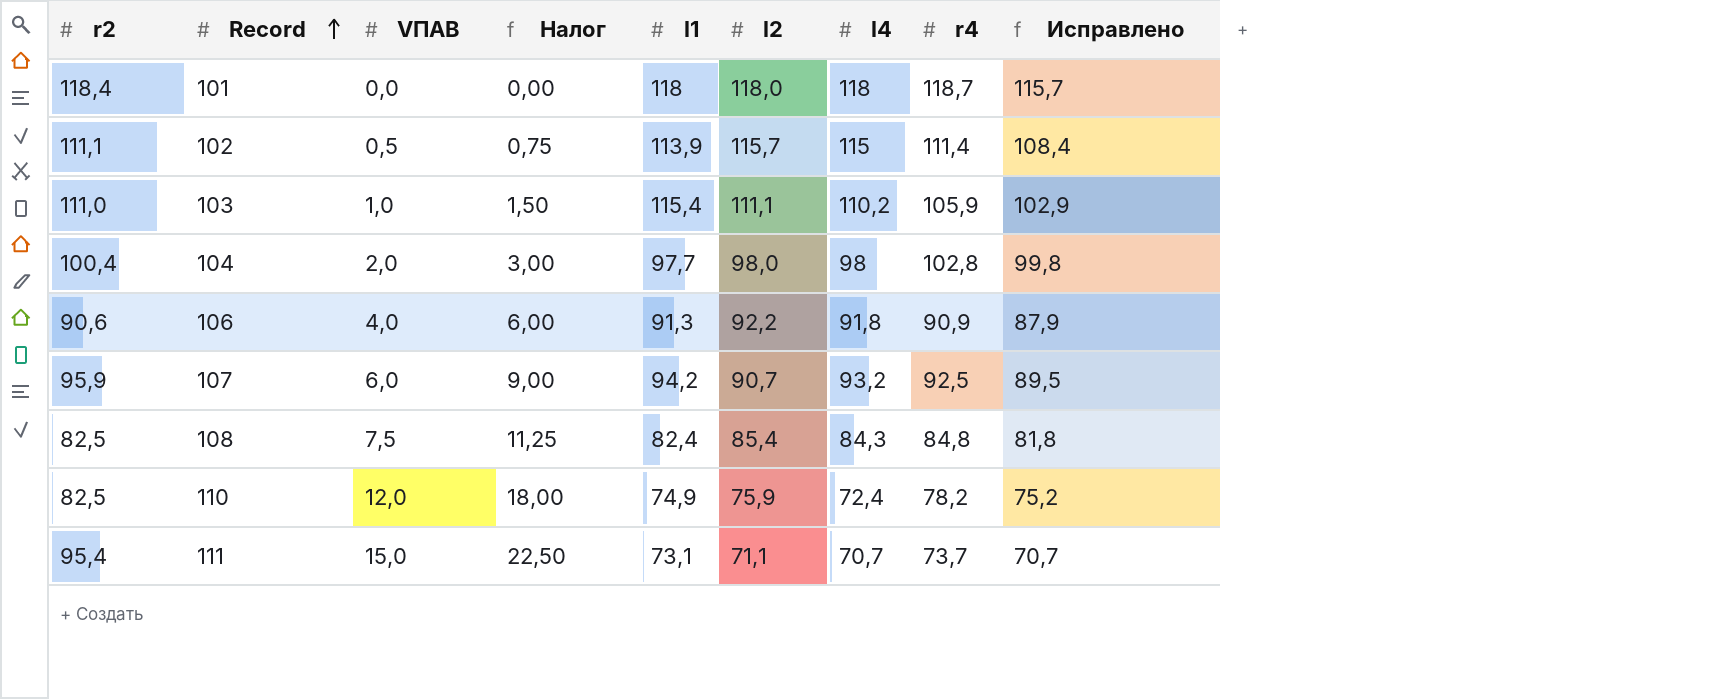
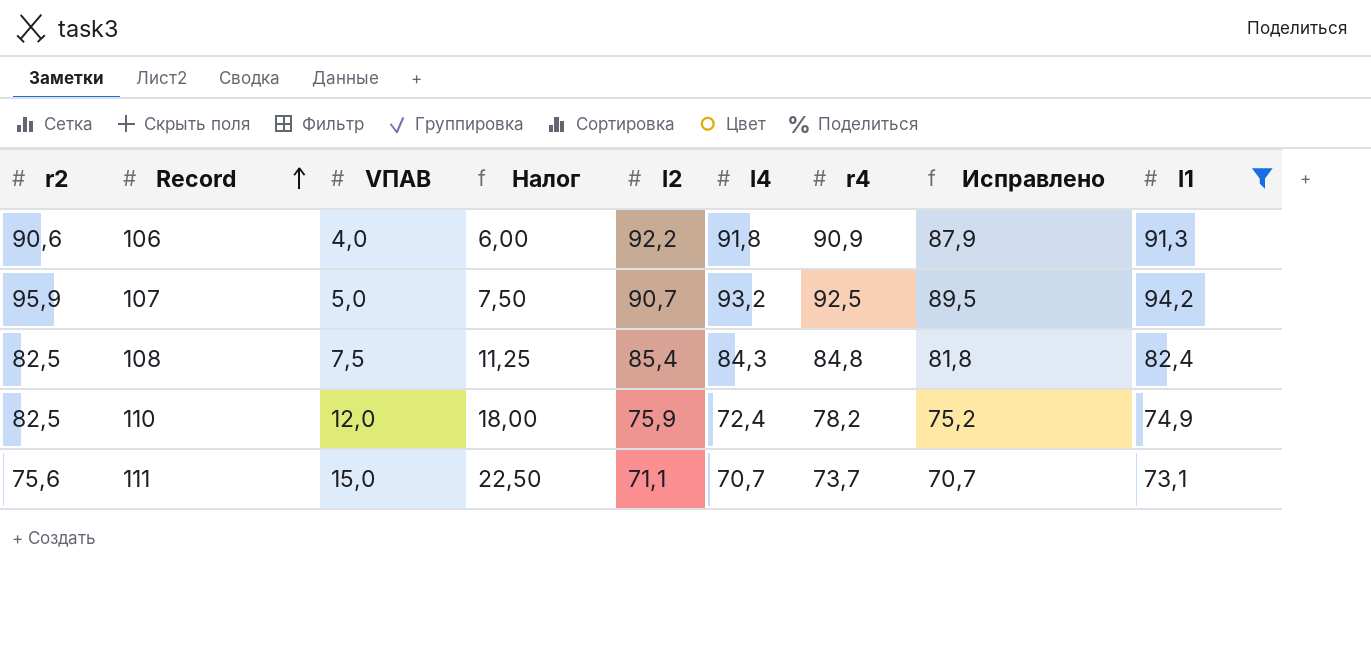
filter: none -> l1 <= 94,2
column l1 | position: 5 -> 9
107 | VПАВ: 6,0 -> 5,0
107 | Налог: 9,00 -> 7,50
111 | r2: 95,4 -> 75,6

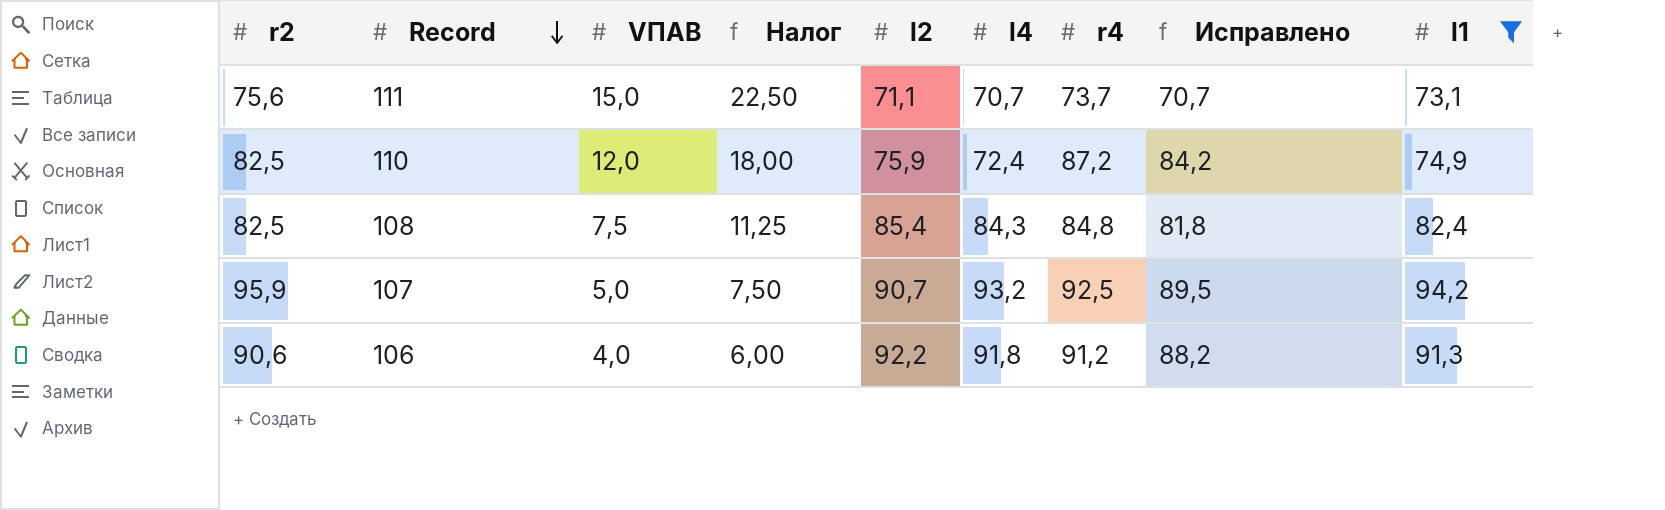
row order: Record ascending -> Record descending
110 | r4: 78,2 -> 87,2
110 | Исправлено: 75,2 -> 84,2
106 | r4: 90,9 -> 91,2
106 | Исправлено: 87,9 -> 88,2

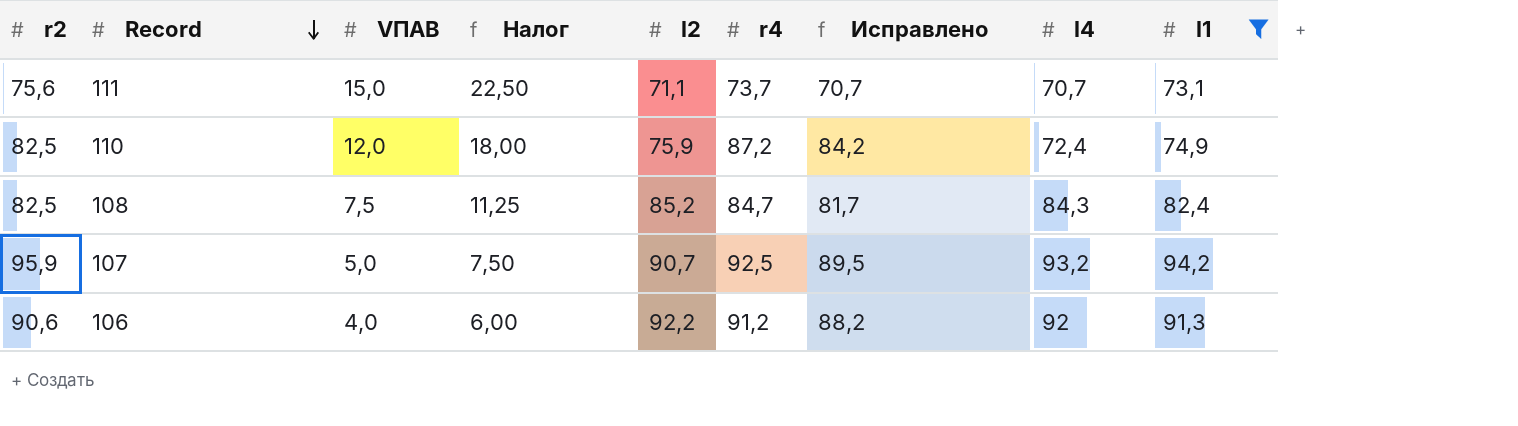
column l4 | position: 6 -> 8
108 | l2: 85,4 -> 85,2
108 | r4: 84,8 -> 84,7
108 | Исправлено: 81,8 -> 81,7
106 | l4: 91,8 -> 92

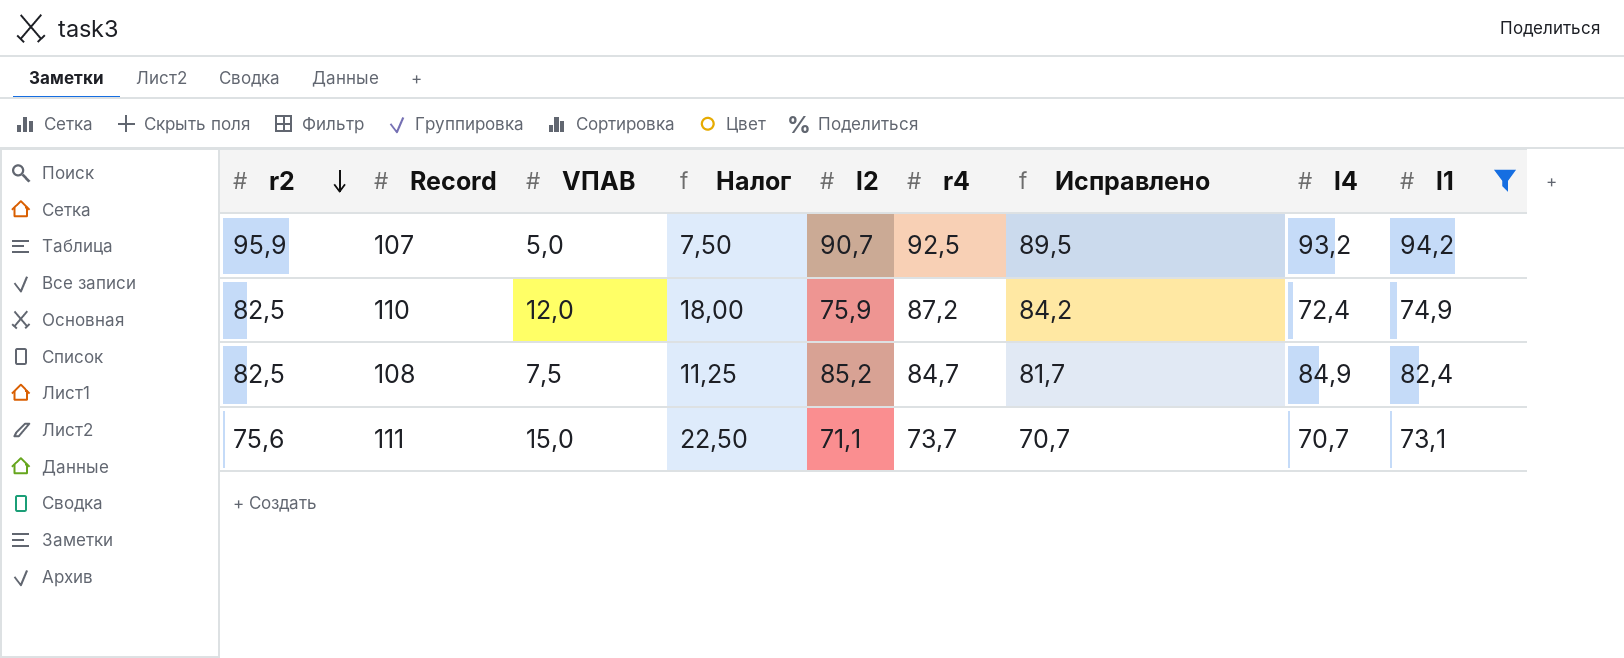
row order: Record descending -> r2 descending
row 106: 90,6 | 4,0 | 6,00 | 92,2 | 91,2 | 88,2 | 92 | 91,3 -> none
108 | l4: 84,3 -> 84,9

